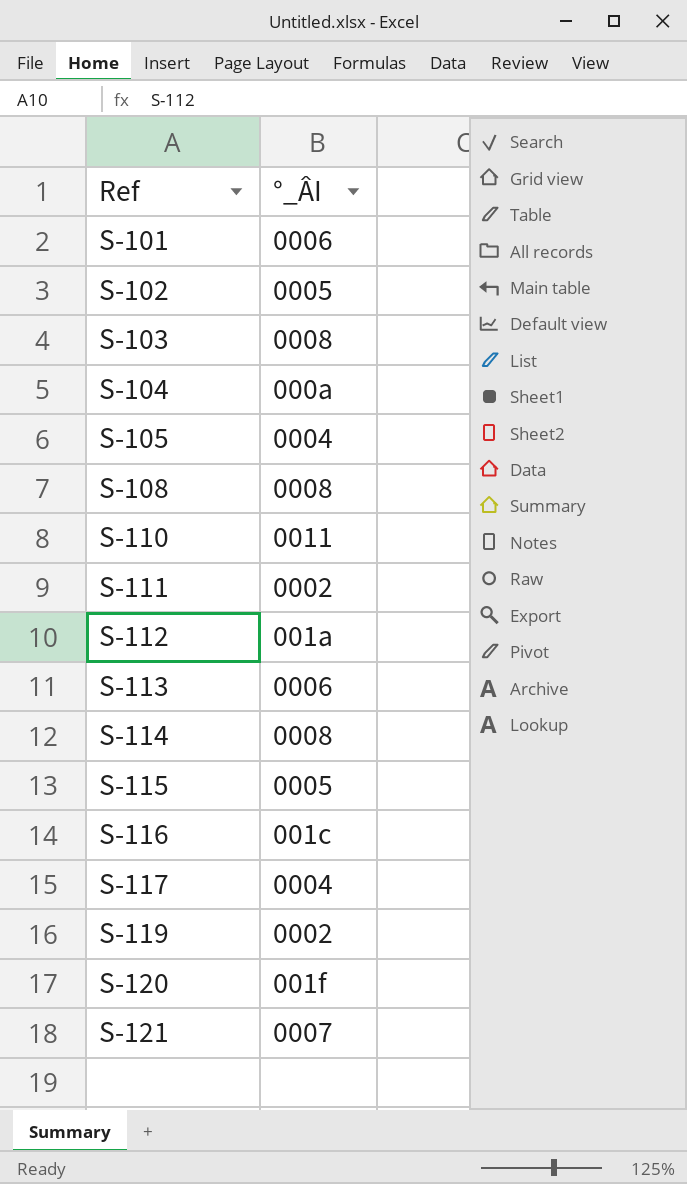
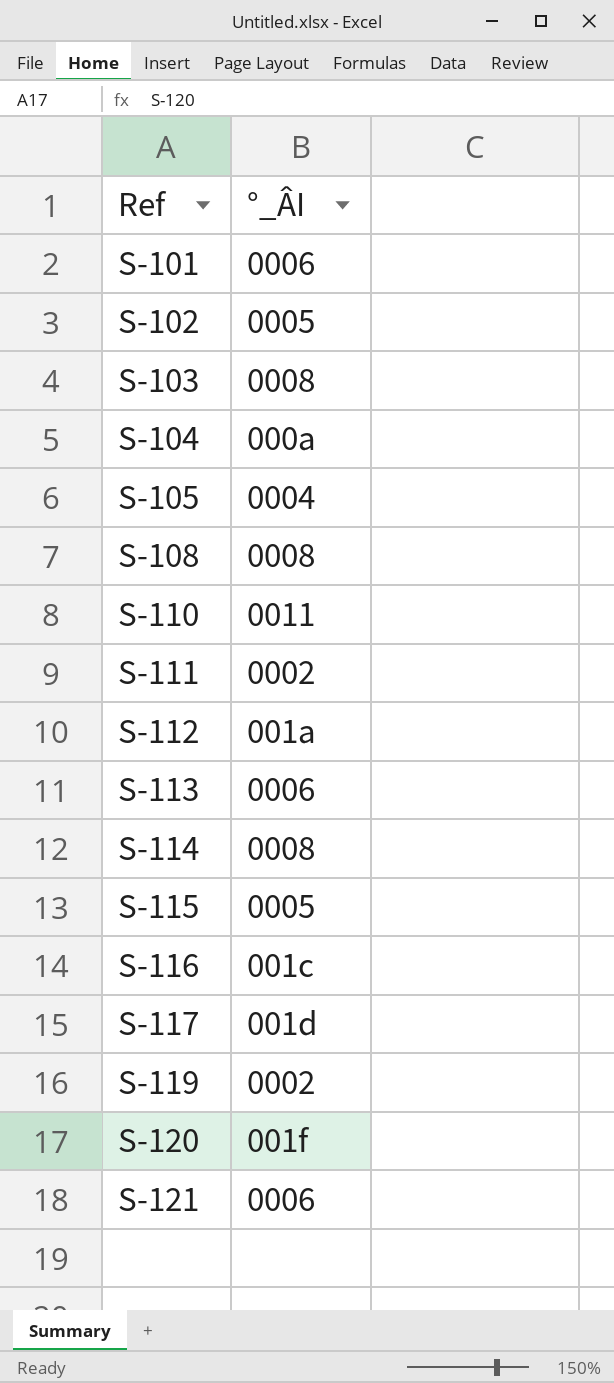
S-117 | °_ÂI: 0004 -> 001d
S-121 | °_ÂI: 0007 -> 0006

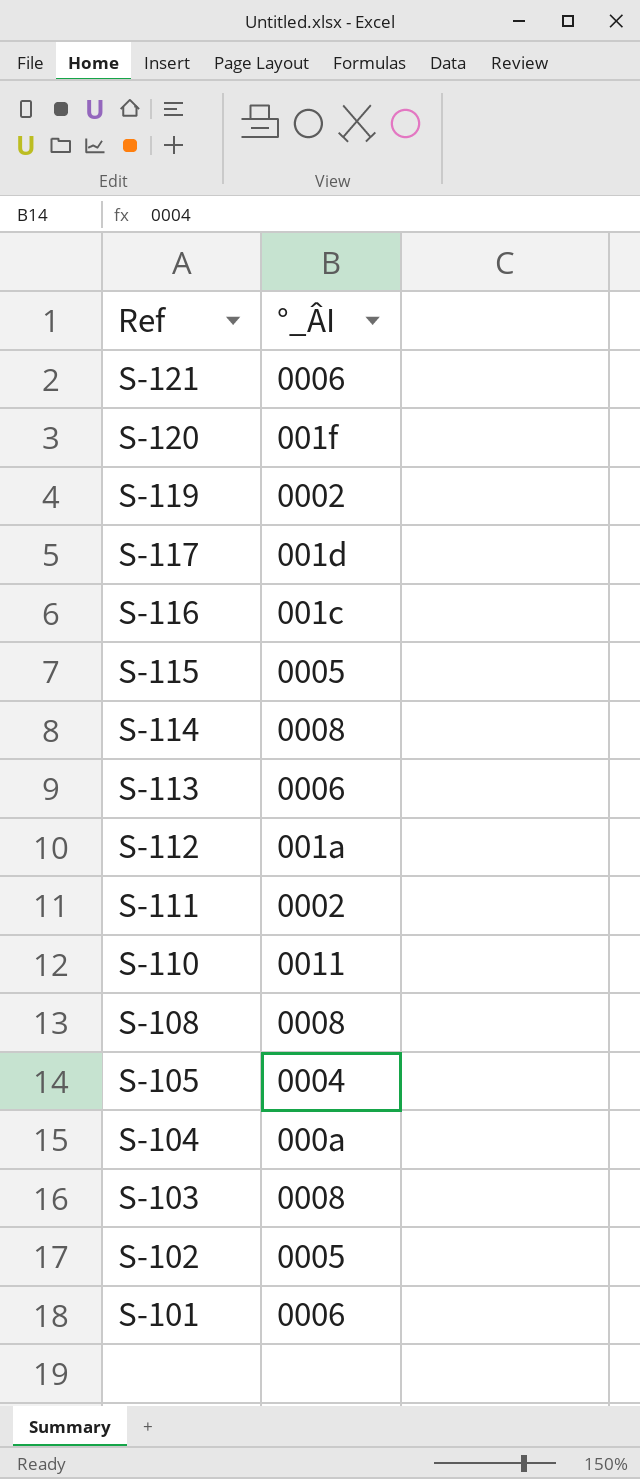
row order: Ref ascending -> Ref descending

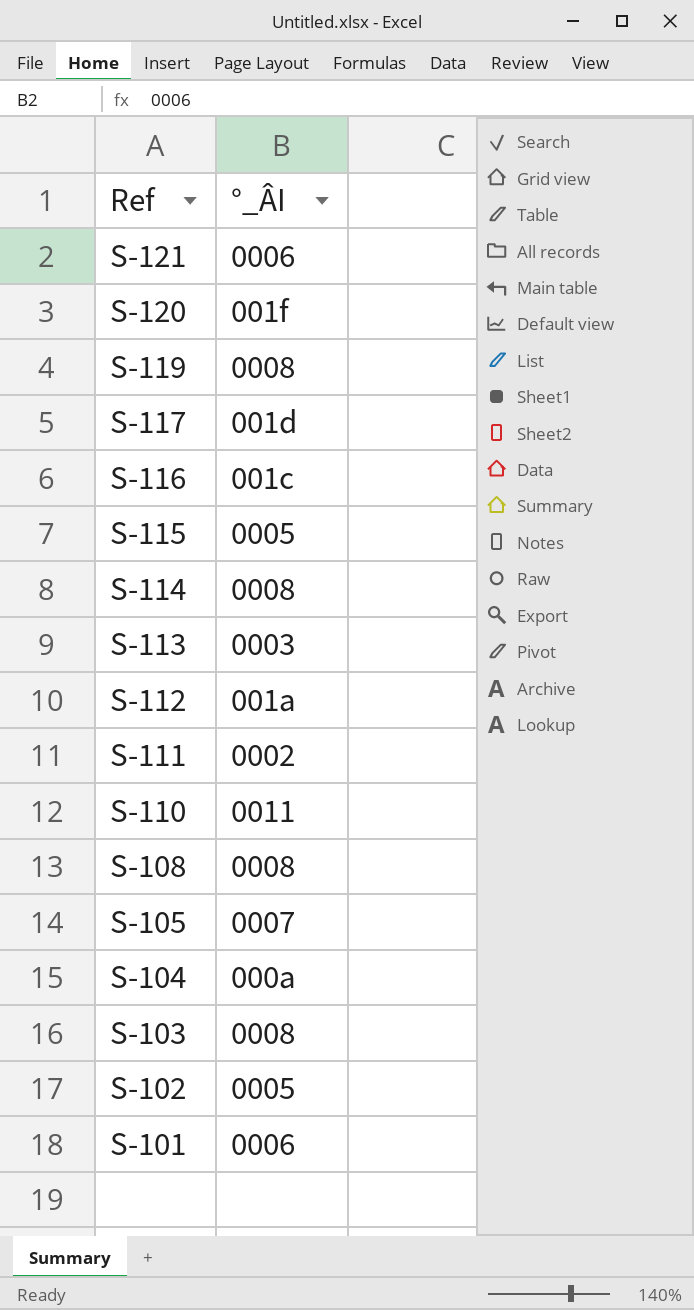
S-119 | °_ÂI: 0002 -> 0008
S-113 | °_ÂI: 0006 -> 0003
S-105 | °_ÂI: 0004 -> 0007

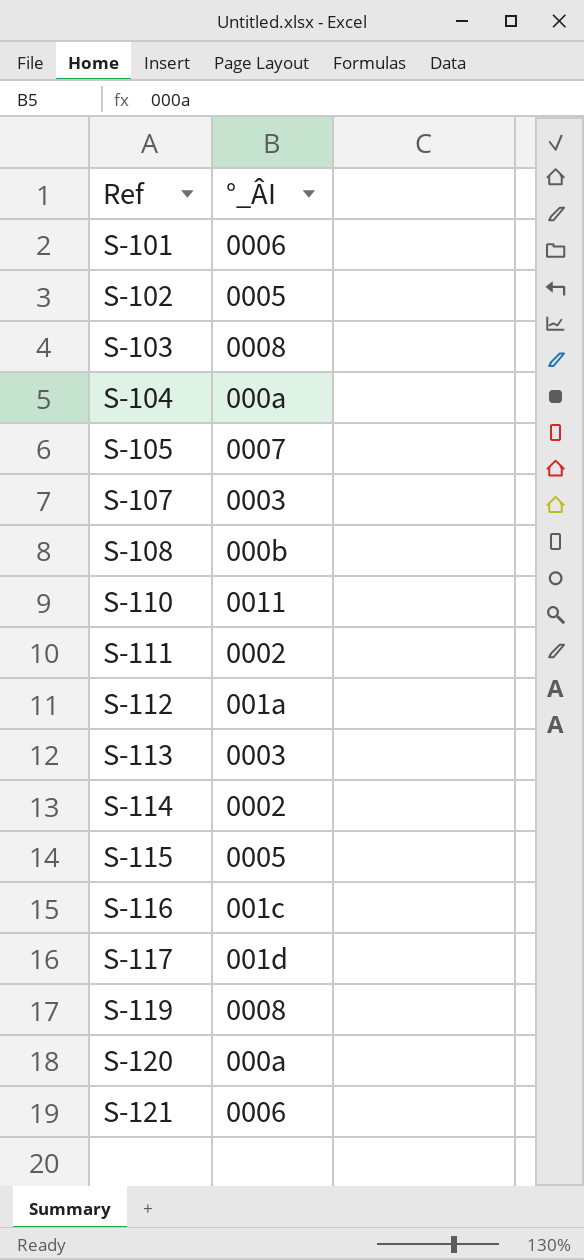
row order: Ref descending -> Ref ascending
row S-107: none -> 0003
S-108 | °_ÂI: 0008 -> 000b
S-114 | °_ÂI: 0008 -> 0002
S-120 | °_ÂI: 001f -> 000a

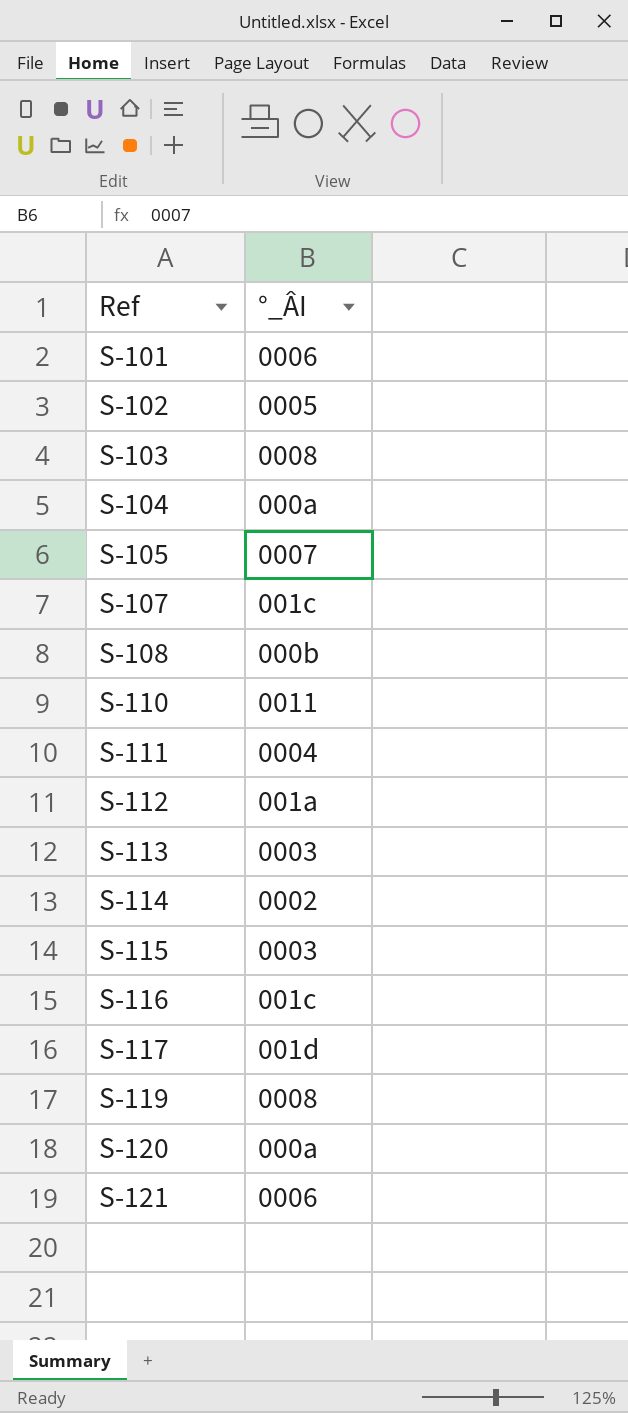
S-107 | °_ÂI: 0003 -> 001c
S-111 | °_ÂI: 0002 -> 0004
S-115 | °_ÂI: 0005 -> 0003

